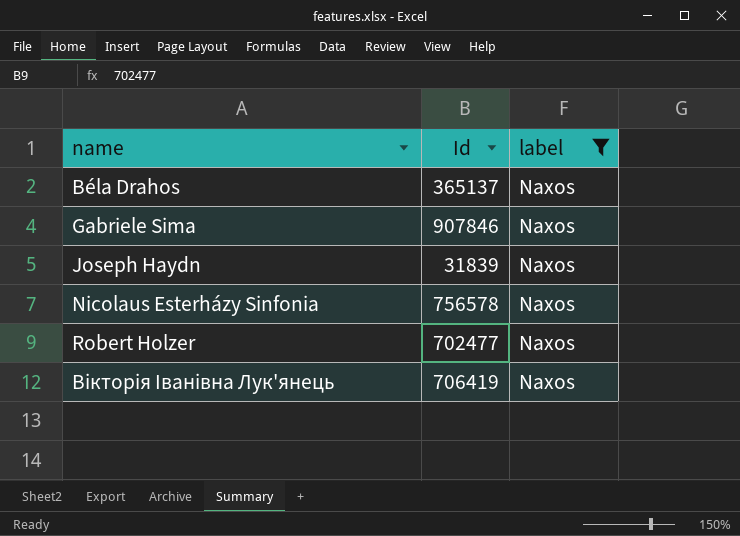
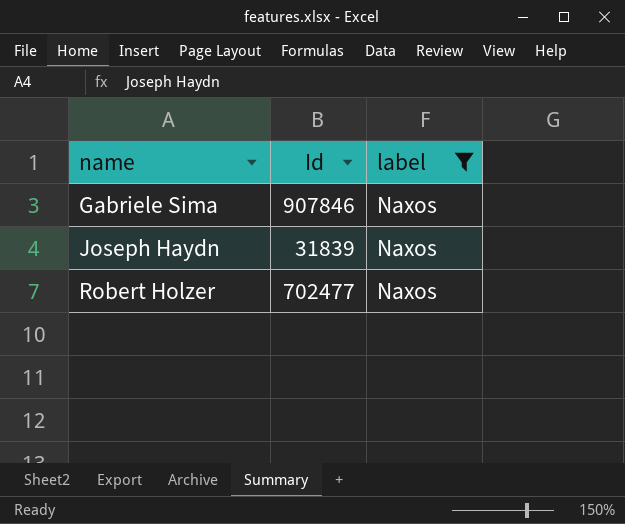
row Béla Drahos: 365137 | Naxos -> none
row Nicolaus Esterházy Sinfonia: 756578 | Naxos -> none
row Вікторія Іванівна Лук'янець: 706419 | Naxos -> none

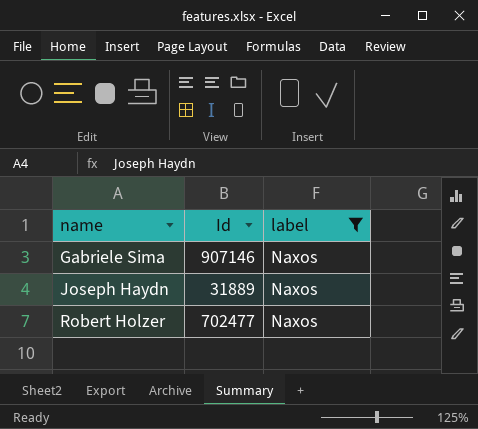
Gabriele Sima | Id: 907846 -> 907146
Joseph Haydn | Id: 31839 -> 31889

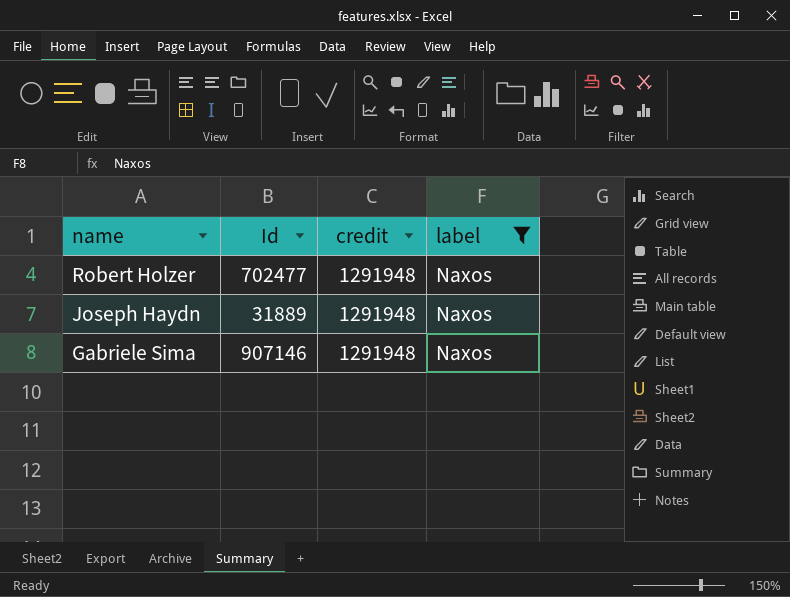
row order: name ascending -> name descending
column credit | position: none -> 3

